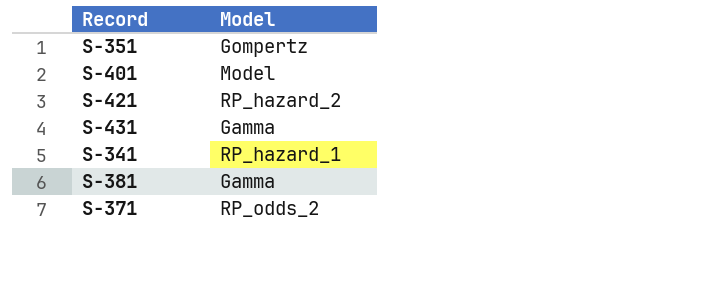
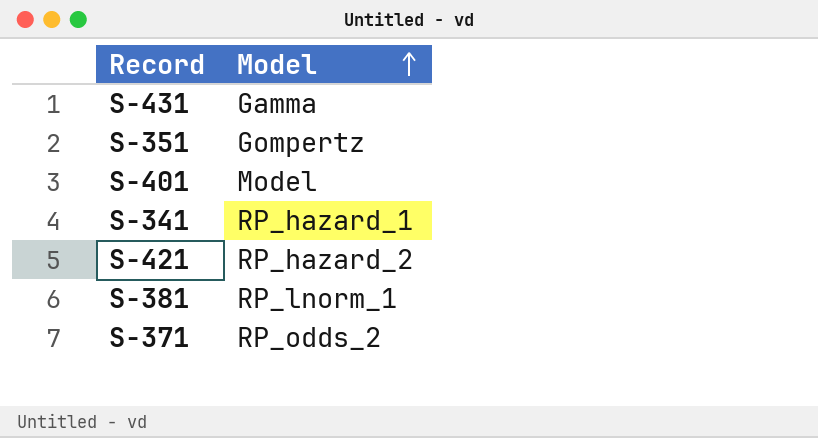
row order: none -> Model ascending
S-381 | Model: Gamma -> RP_lnorm_1

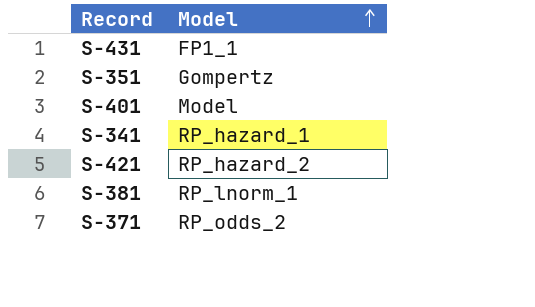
S-431 | Model: Gamma -> FP1_1

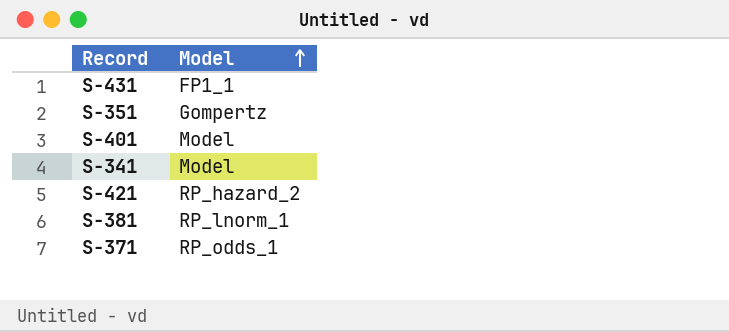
S-341 | Model: RP_hazard_1 -> Model
S-371 | Model: RP_odds_2 -> RP_odds_1

